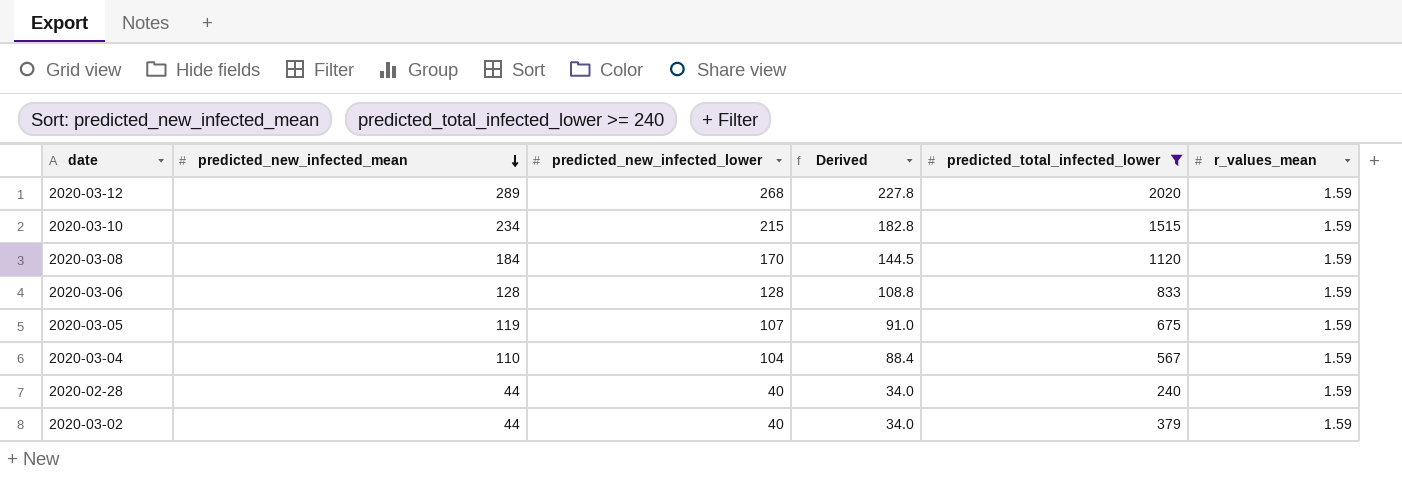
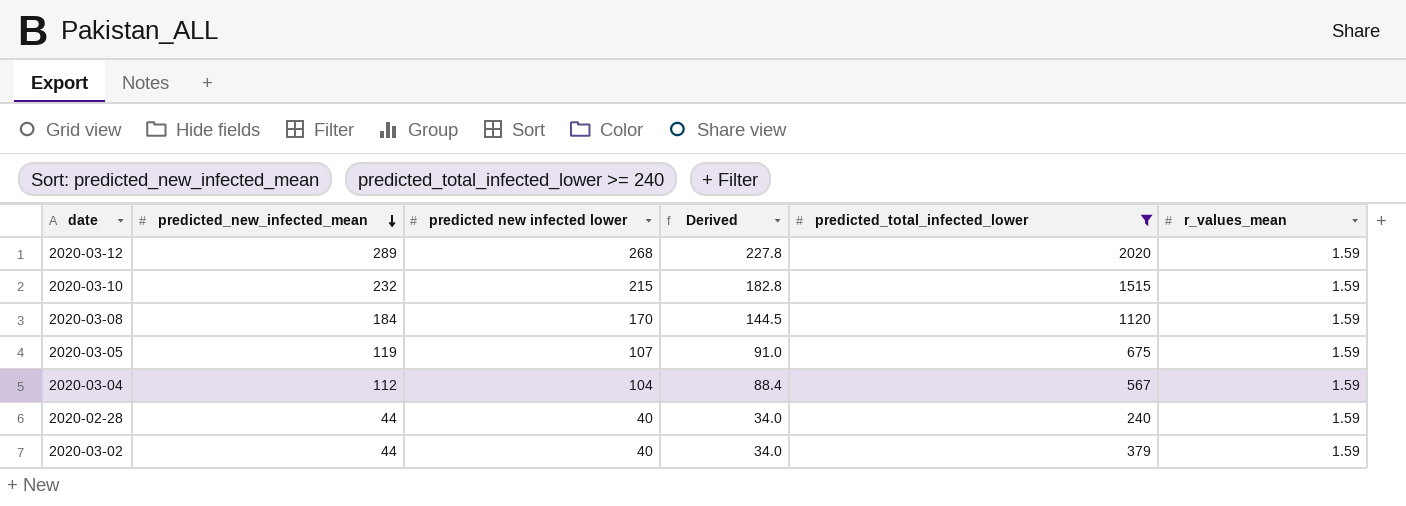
column name: predicted_new_infected_lower -> predicted new infected lower
row 2020-03-06: 128 | 128 | 108.8 | 833 | 1.59 -> none
2020-03-10 | predicted_new_infected_mean: 234 -> 232
2020-03-04 | predicted_new_infected_mean: 110 -> 112

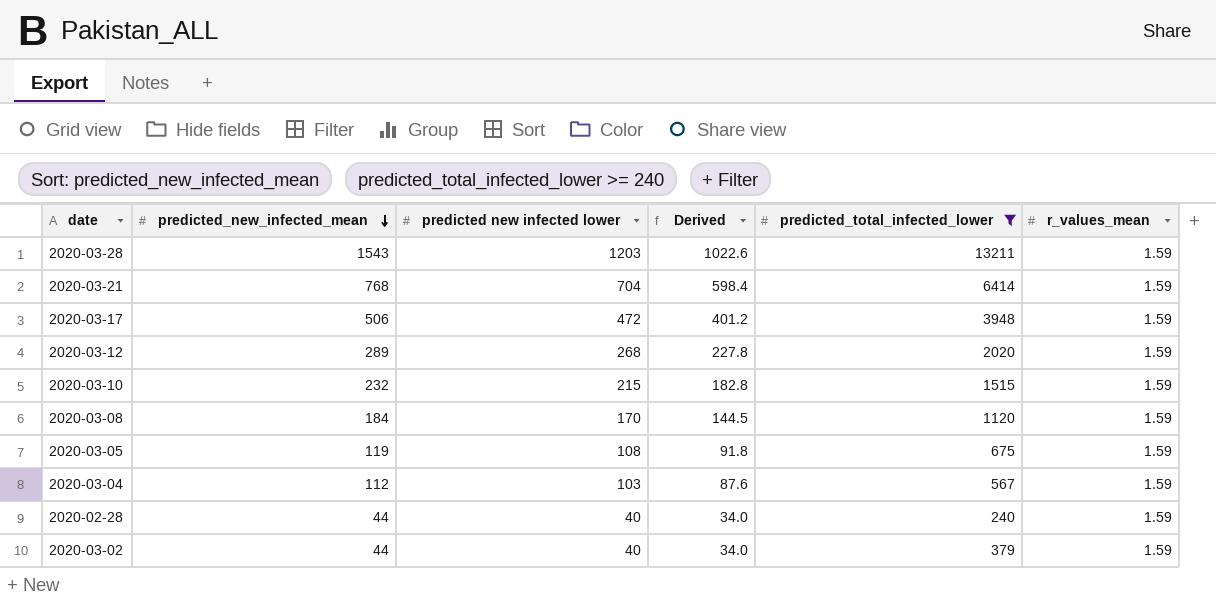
row 2020-03-28: none -> 1543 | 1203 | 1022.6 | 13211 | 1.59
row 2020-03-21: none -> 768 | 704 | 598.4 | 6414 | 1.59
row 2020-03-17: none -> 506 | 472 | 401.2 | 3948 | 1.59
2020-03-05 | predicted new infected lower: 107 -> 108
2020-03-05 | Derived: 91.0 -> 91.8
2020-03-04 | predicted new infected lower: 104 -> 103
2020-03-04 | Derived: 88.4 -> 87.6

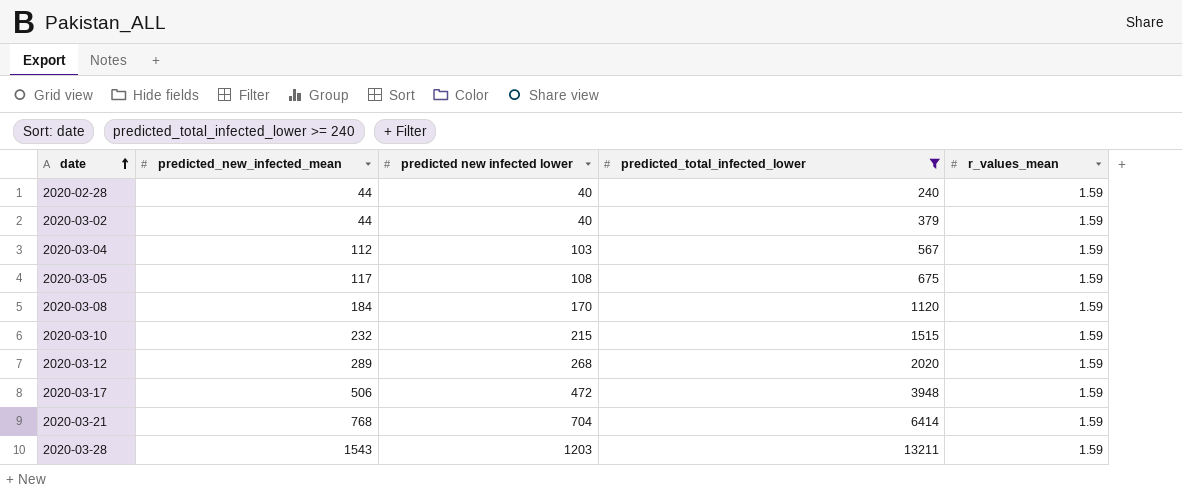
row order: predicted_new_infected_mean descending -> date ascending
column Derived | formula: [predicted new infected lower] * 0.85 -> none
2020-03-05 | predicted_new_infected_mean: 119 -> 117

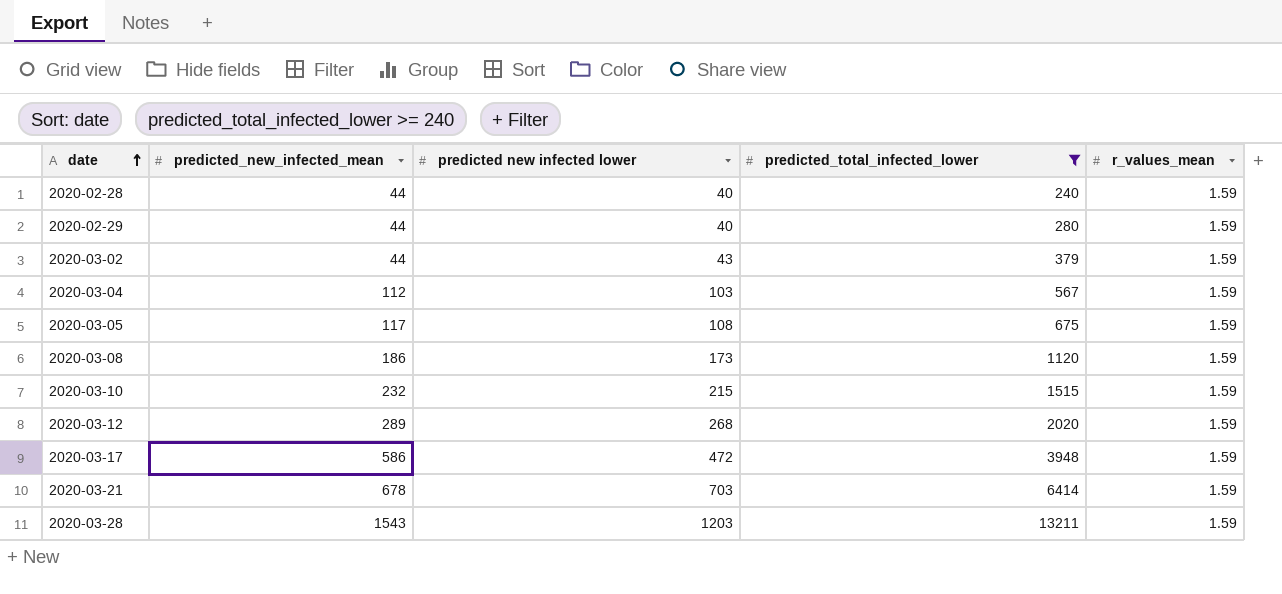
row 2020-02-29: none -> 44 | 40 | 280 | 1.59
2020-03-02 | predicted new infected lower: 40 -> 43
2020-03-08 | predicted_new_infected_mean: 184 -> 186
2020-03-08 | predicted new infected lower: 170 -> 173
2020-03-17 | predicted_new_infected_mean: 506 -> 586
2020-03-21 | predicted_new_infected_mean: 768 -> 678
2020-03-21 | predicted new infected lower: 704 -> 703

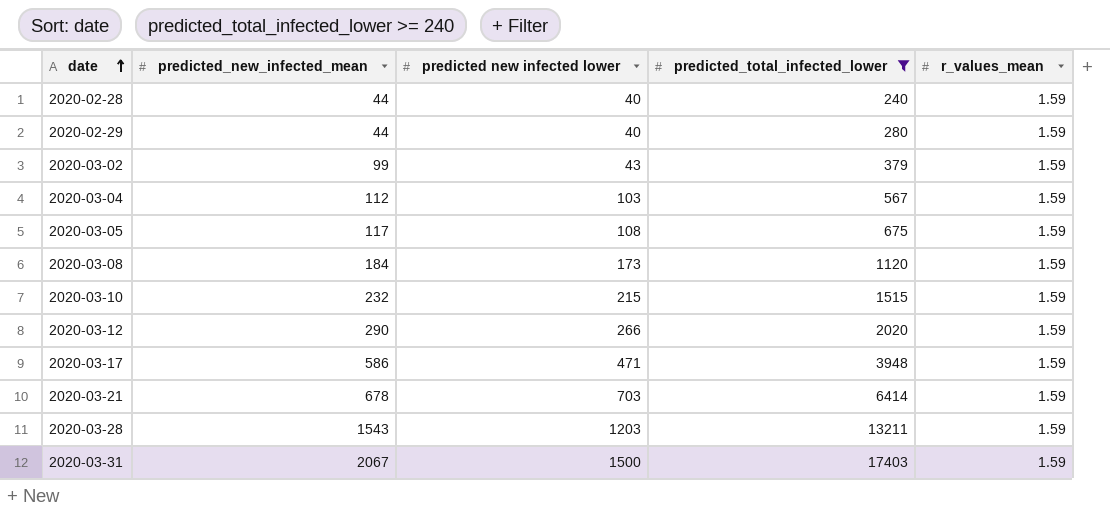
2020-03-02 | predicted_new_infected_mean: 44 -> 99
2020-03-08 | predicted_new_infected_mean: 186 -> 184
2020-03-12 | predicted_new_infected_mean: 289 -> 290
2020-03-12 | predicted new infected lower: 268 -> 266
2020-03-17 | predicted new infected lower: 472 -> 471
row 2020-03-31: none -> 2067 | 1500 | 17403 | 1.59

